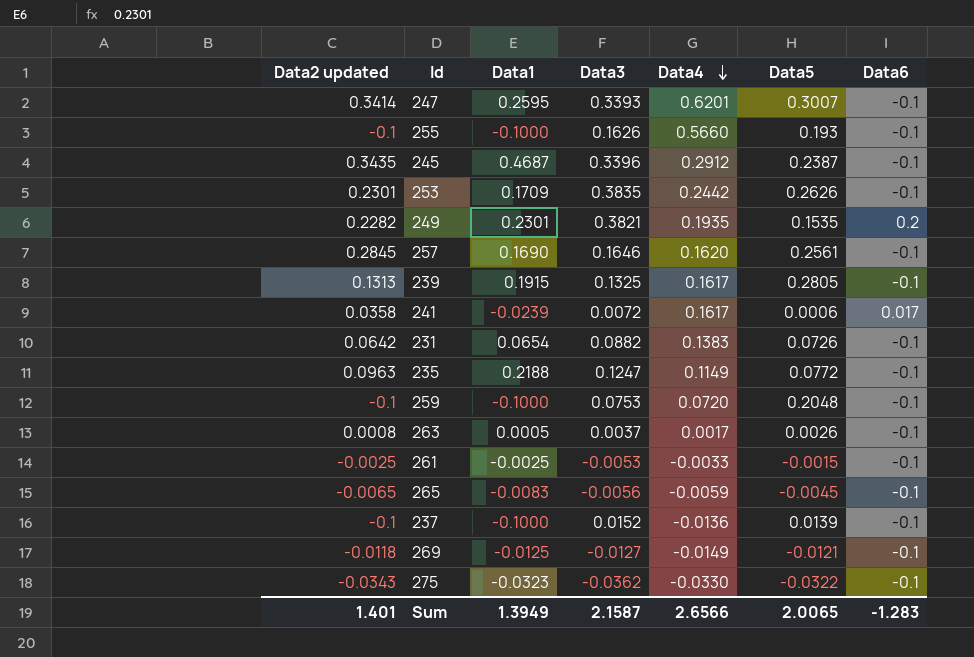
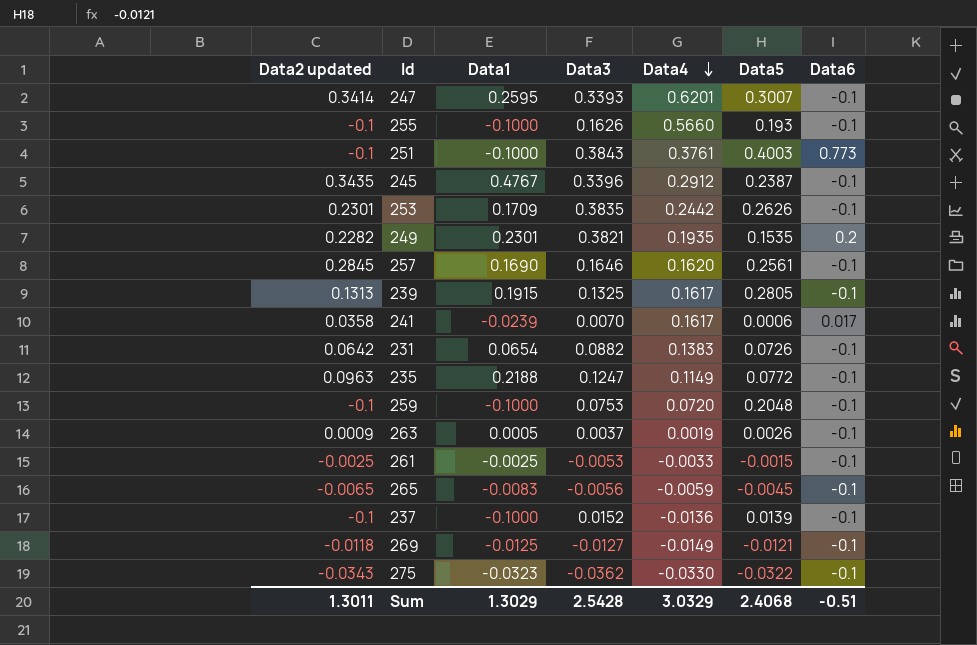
row 251: none -> -0.1 | -0.1000 | 0.3843 | 0.3761 | 0.4003 | 0.773
245 | Data1: 0.4687 -> 0.4767
241 | Data3: 0.0072 -> 0.0070
263 | Data2 updated: 0.0008 -> 0.0009
263 | Data4: 0.0017 -> 0.0019
Sum | Data2 updated: 1.401 -> 1.3011
Sum | Data1: 1.3949 -> 1.3029
Sum | Data3: 2.1587 -> 2.5428
Sum | Data4: 2.6566 -> 3.0329
Sum | Data5: 2.0065 -> 2.4068
Sum | Data6: -1.283 -> -0.51

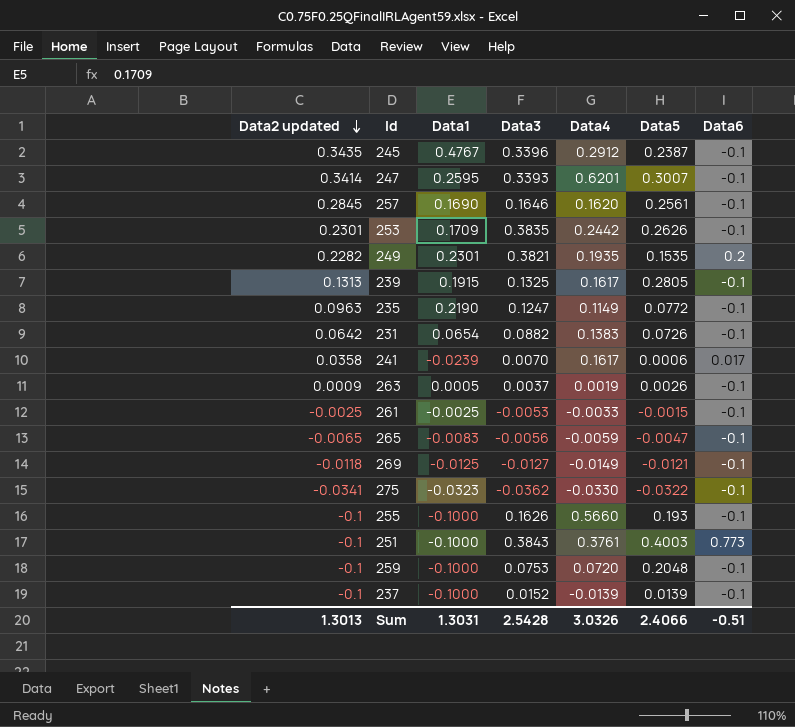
row order: Data4 descending -> Data2 updated descending
235 | Data1: 0.2188 -> 0.2190
265 | Data5: -0.0045 -> -0.0047
275 | Data2 updated: -0.0343 -> -0.0341
237 | Data4: -0.0136 -> -0.0139
Sum | Data2 updated: 1.3011 -> 1.3013
Sum | Data1: 1.3029 -> 1.3031
Sum | Data4: 3.0329 -> 3.0326
Sum | Data5: 2.4068 -> 2.4066

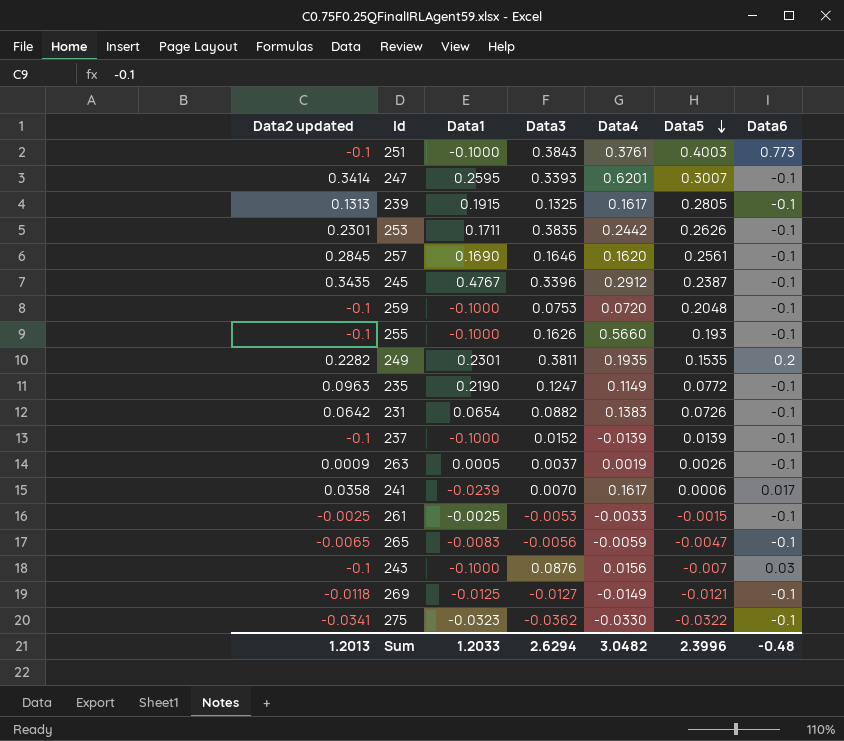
row order: Data2 updated descending -> Data5 descending
253 | Data1: 0.1709 -> 0.1711
249 | Data3: 0.3821 -> 0.3811
row 243: none -> -0.1 | -0.1000 | 0.0876 | 0.0156 | -0.007 | 0.03
Sum | Data2 updated: 1.3013 -> 1.2013
Sum | Data1: 1.3031 -> 1.2033
Sum | Data3: 2.5428 -> 2.6294
Sum | Data4: 3.0326 -> 3.0482
Sum | Data5: 2.4066 -> 2.3996
Sum | Data6: -0.51 -> -0.48

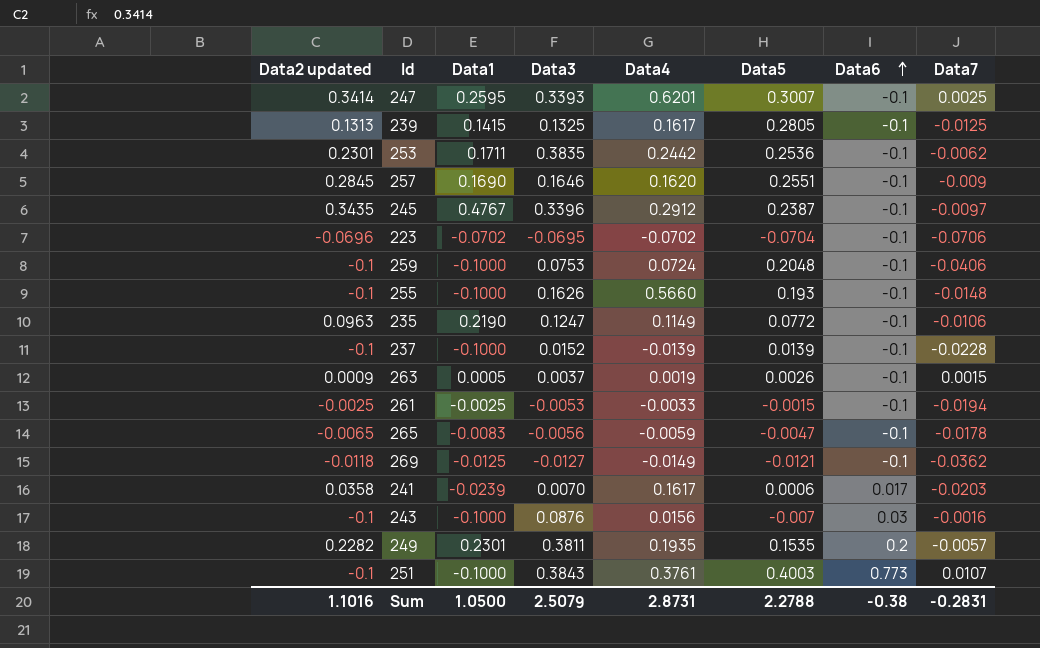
row order: Data5 descending -> Data6 ascending
column Data7 | position: none -> 8
row 231: 0.0642 | 0.0654 | 0.0882 | 0.1383 | 0.0726 | -0.1 -> none
row 275: -0.0341 | -0.0323 | -0.0362 | -0.0330 | -0.0322 | -0.1 -> none
239 | Data1: 0.1915 -> 0.1415
253 | Data5: 0.2626 -> 0.2536
257 | Data5: 0.2561 -> 0.2551
row 223: none -> -0.0696 | -0.0702 | -0.0695 | -0.0702 | -0.0704 | -0.1 | -0.0706
259 | Data4: 0.0720 -> 0.0724
Sum | Data2 updated: 1.2013 -> 1.1016
Sum | Data1: 1.2033 -> 1.0500
Sum | Data3: 2.6294 -> 2.5079
Sum | Data4: 3.0482 -> 2.8731
Sum | Data5: 2.3996 -> 2.2788
Sum | Data6: -0.48 -> -0.38

